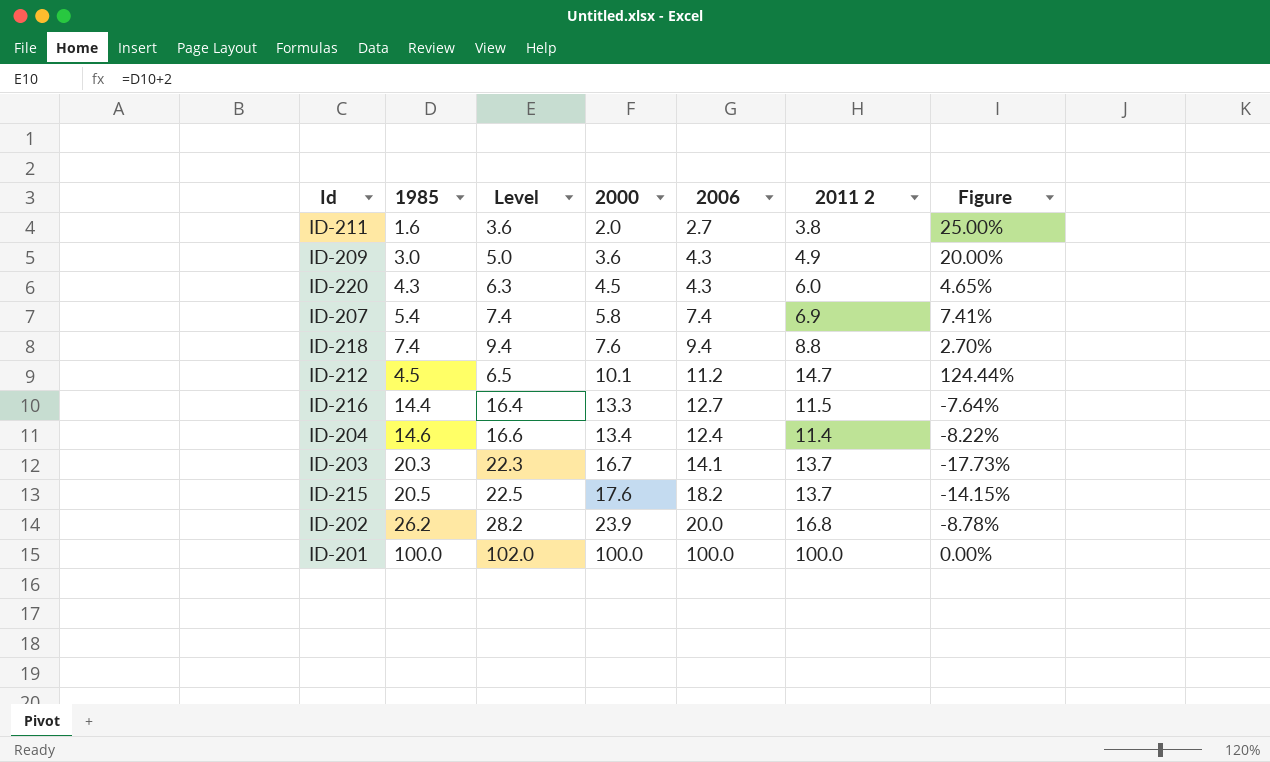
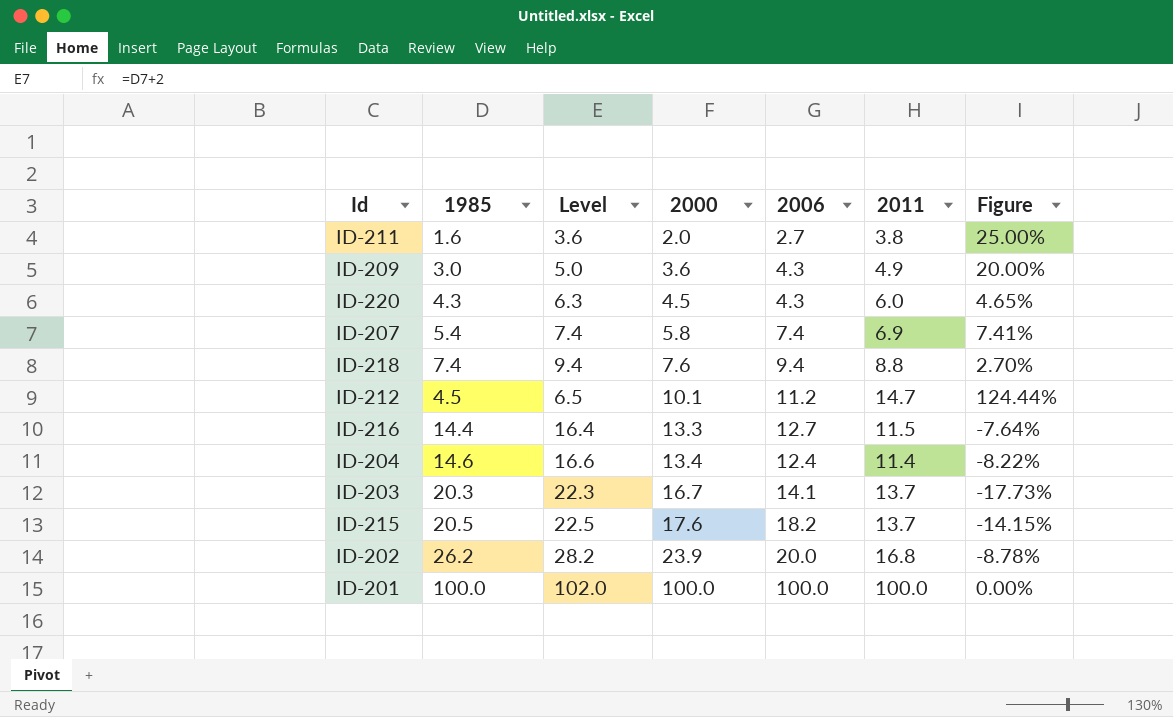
column name: 2011 2 -> 2011

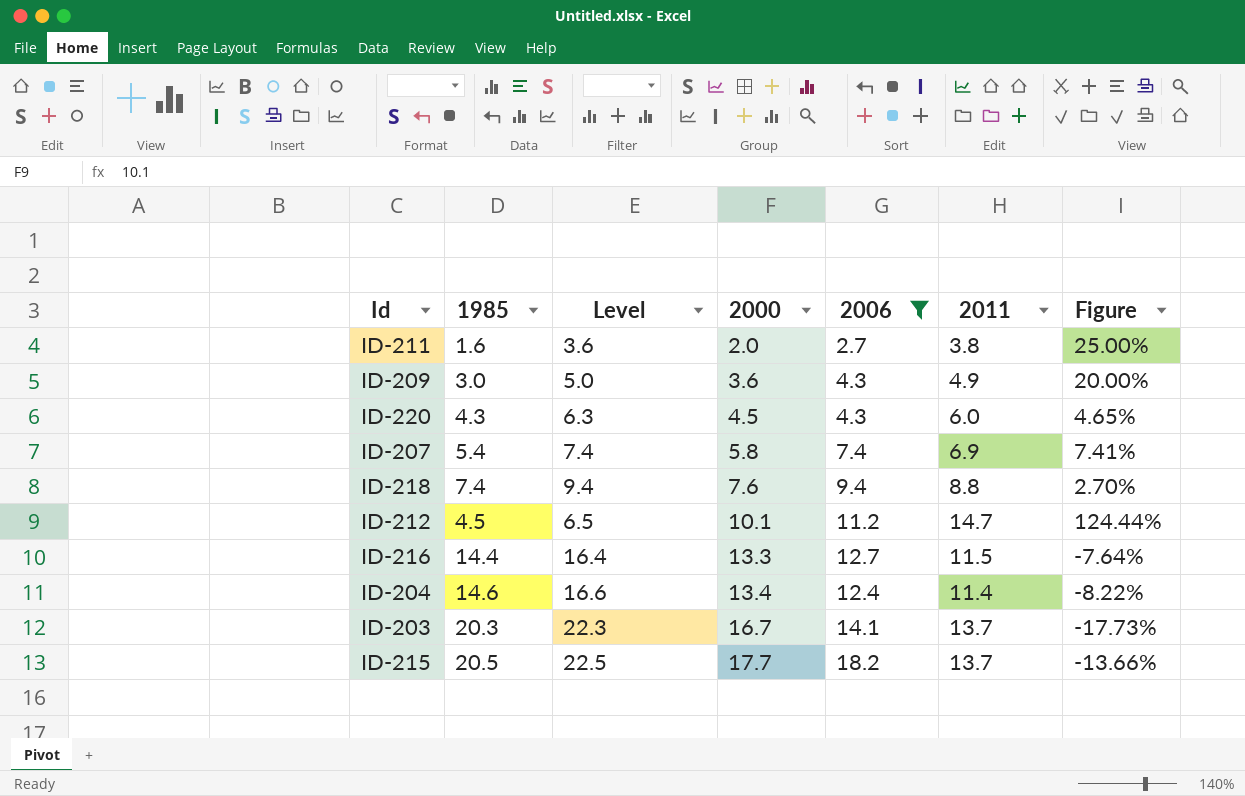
filter: none -> 2006 <= 18.2
ID-215 | 2000: 17.6 -> 17.7
ID-215 | Figure: -14.15% -> -13.66%

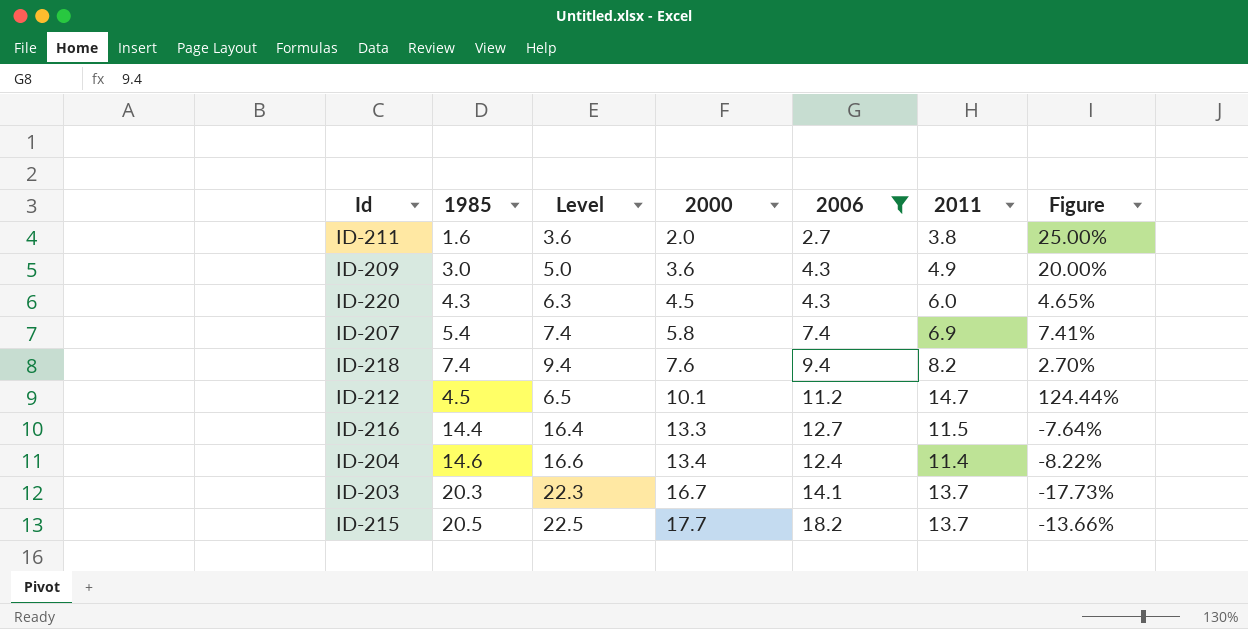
ID-218 | 2011: 8.8 -> 8.2

